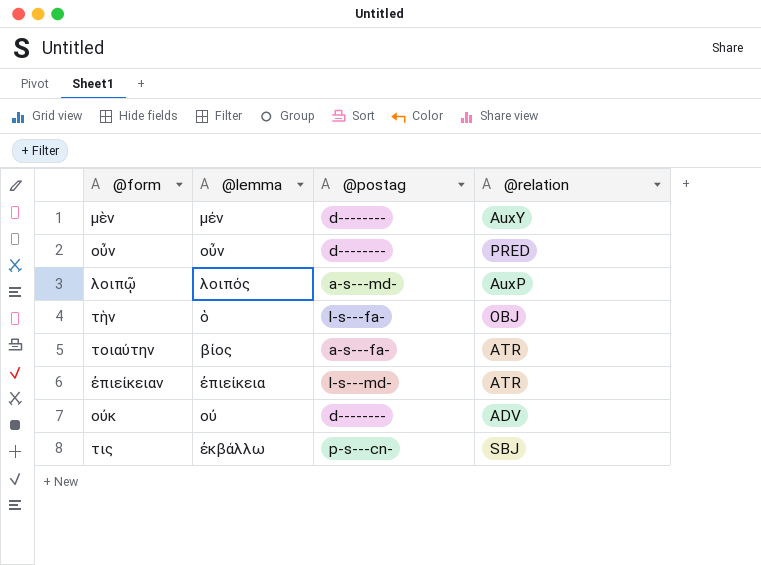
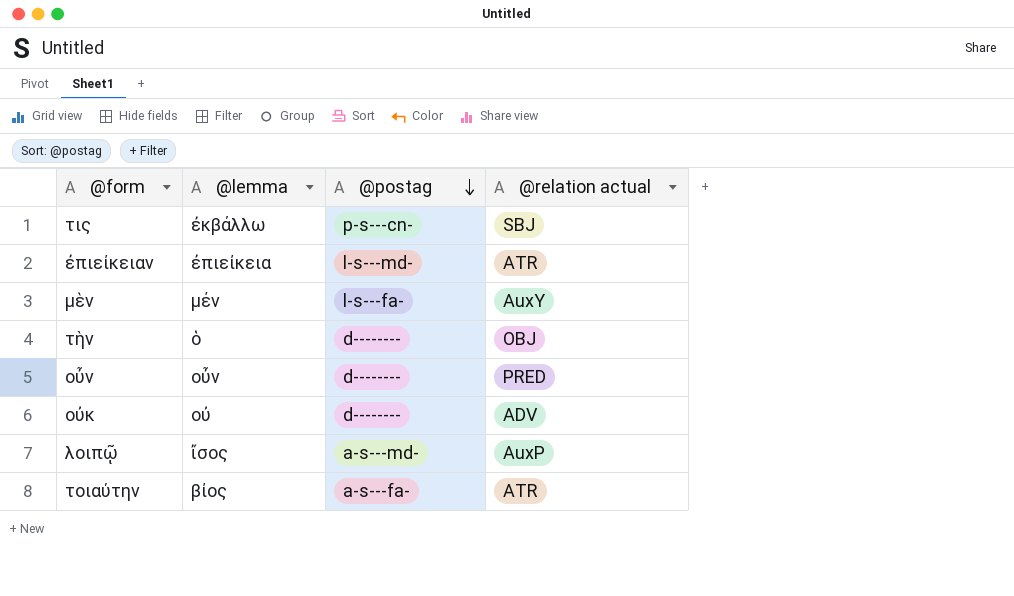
row order: none -> @postag descending
column name: @relation -> @relation actual
μὲν | @postag: d-------- -> l-s---fa-
τὴν | @postag: l-s---fa- -> d--------
λοιπῷ | @lemma: λοιπός -> ἴσος

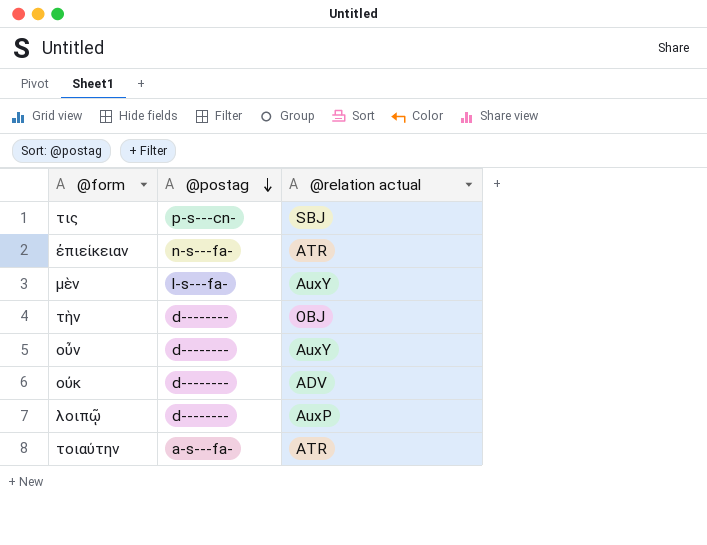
column @lemma | position: 2 -> none
ἐπιείκειαν | @postag: l-s---md- -> n-s---fa-
οὖν | @relation actual: PRED -> AuxY
λοιπῷ | @postag: a-s---md- -> d--------

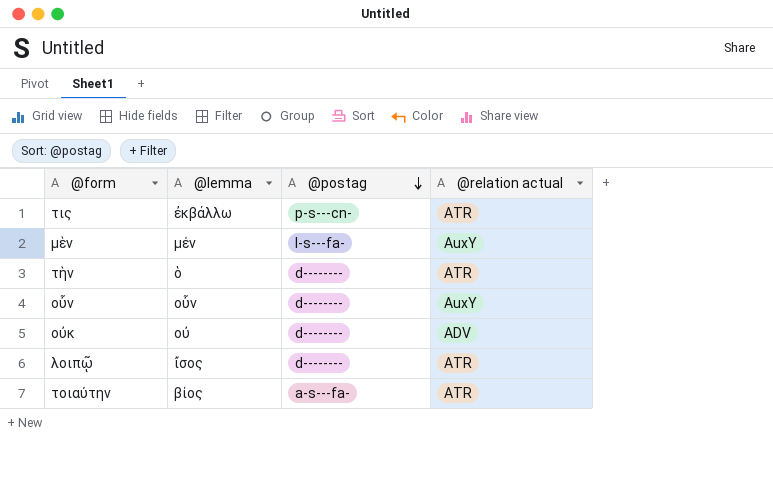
column @lemma | position: none -> 2
row ἐπιείκειαν: n-s---fa- | ATR -> none
τις | @relation actual: SBJ -> ATR
τὴν | @relation actual: OBJ -> ATR
λοιπῷ | @relation actual: AuxP -> ATR

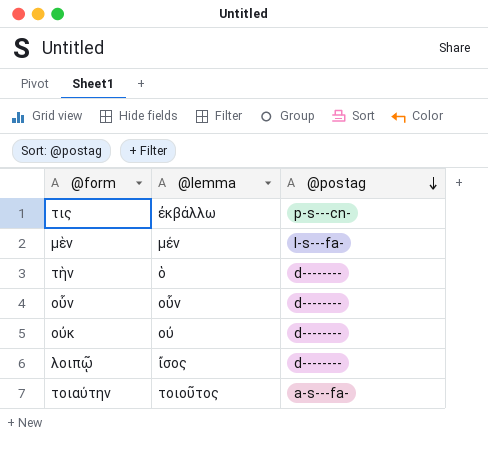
column @relation actual | position: 4 -> none
τοιαύτην | @lemma: βίος -> τοιοῦτος

